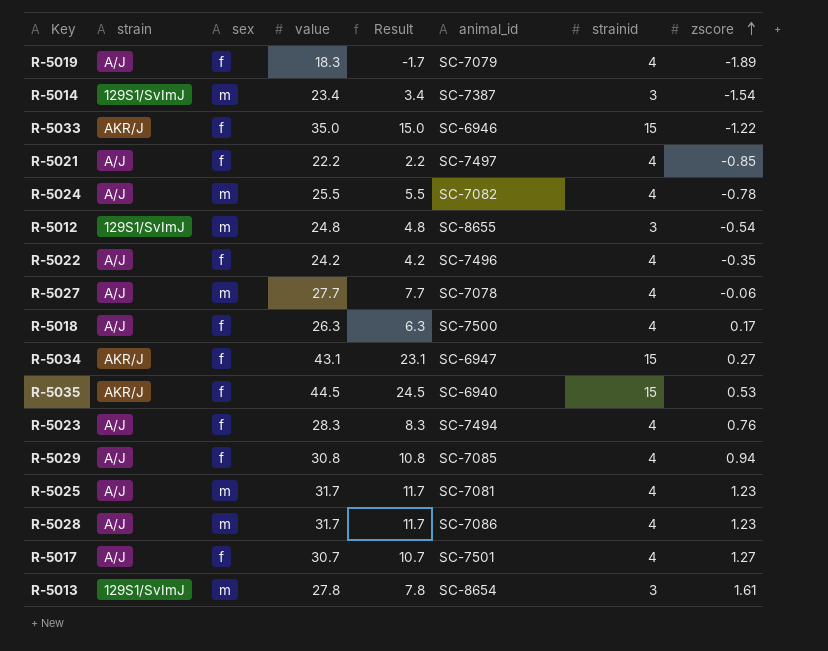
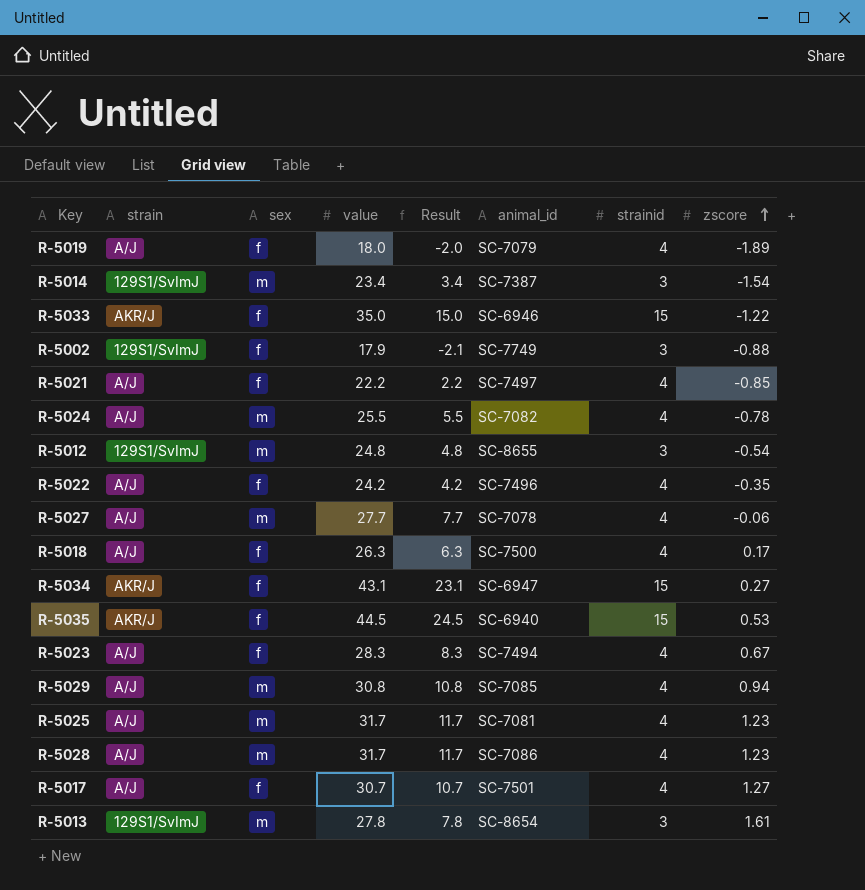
R-5019 | value: 18.3 -> 18.0
R-5019 | Result: -1.7 -> -2.0
row R-5002: none -> 129S1/SvImJ | f | 17.9 | -2.1 | SC-7749 | 3 | -0.88
R-5023 | zscore: 0.76 -> 0.67
R-5029 | sex: f -> m

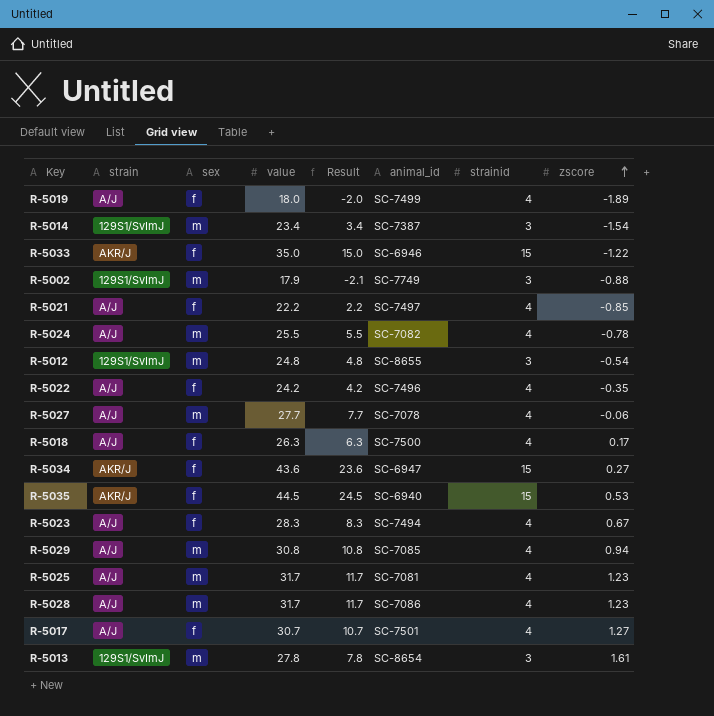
R-5019 | animal_id: SC-7079 -> SC-7499
R-5002 | sex: f -> m
R-5034 | value: 43.1 -> 43.6
R-5034 | Result: 23.1 -> 23.6

